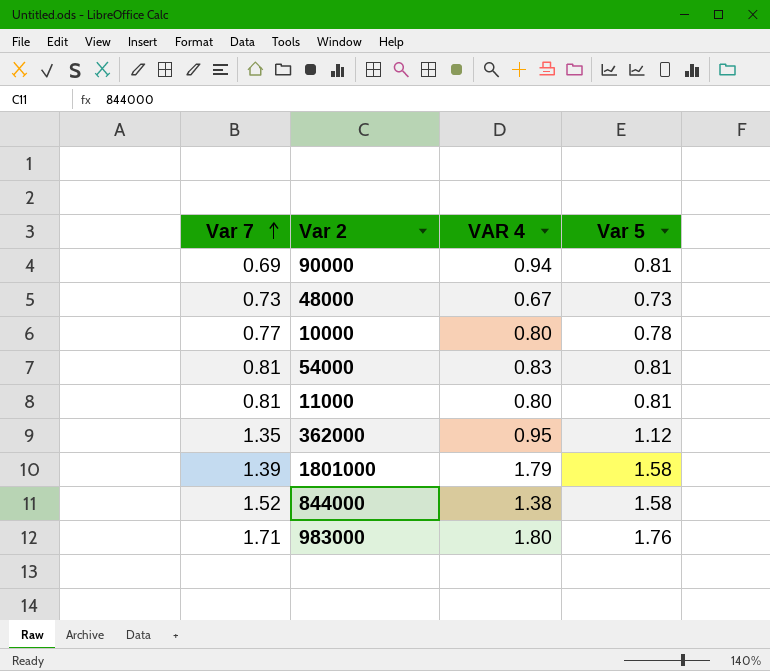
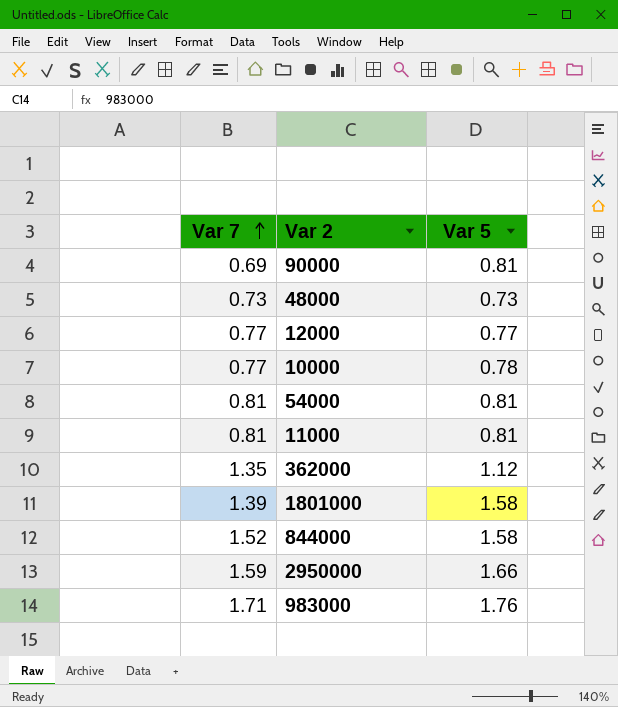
column VAR 4 | position: 3 -> none
row 12000: none -> 0.77 | 0.77
row 2950000: none -> 1.59 | 1.66

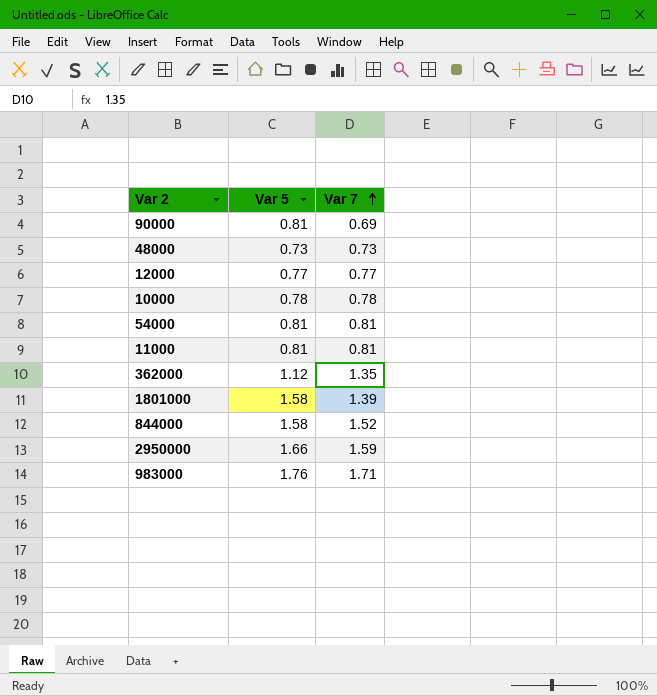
column Var 7 | position: 1 -> 3
10000 | Var 7: 0.77 -> 0.78

